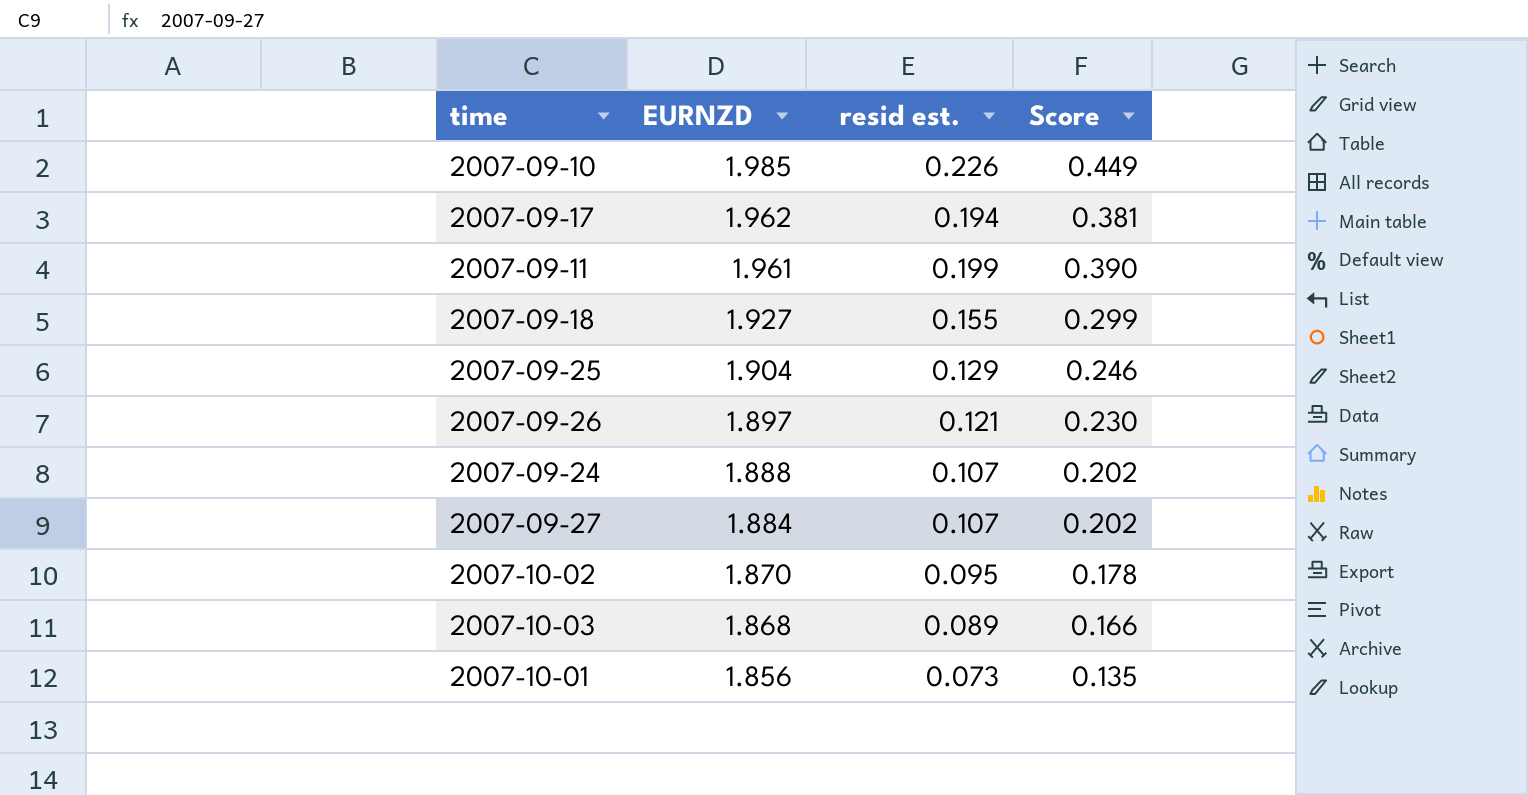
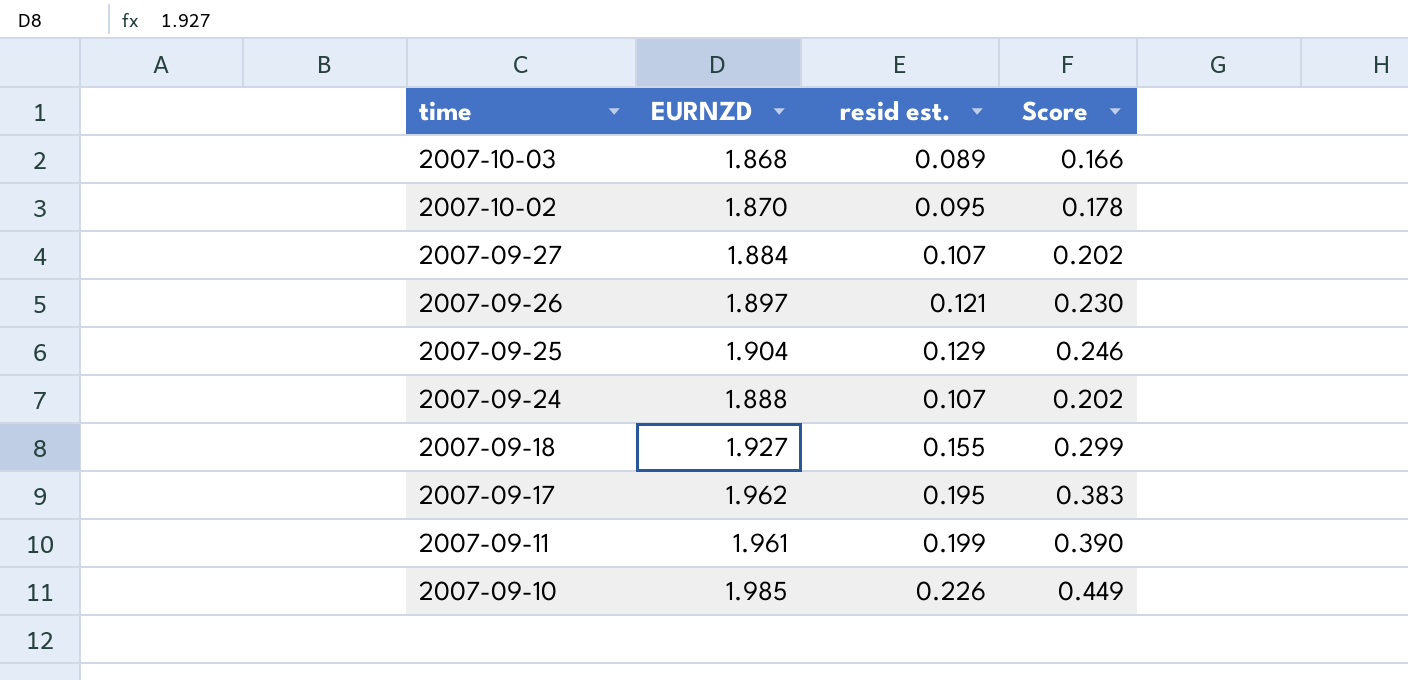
row order: EURNZD descending -> time descending
row 2007-10-01: 1.856 | 0.073 | 0.135 -> none
2007-09-17 | resid est.: 0.194 -> 0.195
2007-09-17 | Score: 0.381 -> 0.383

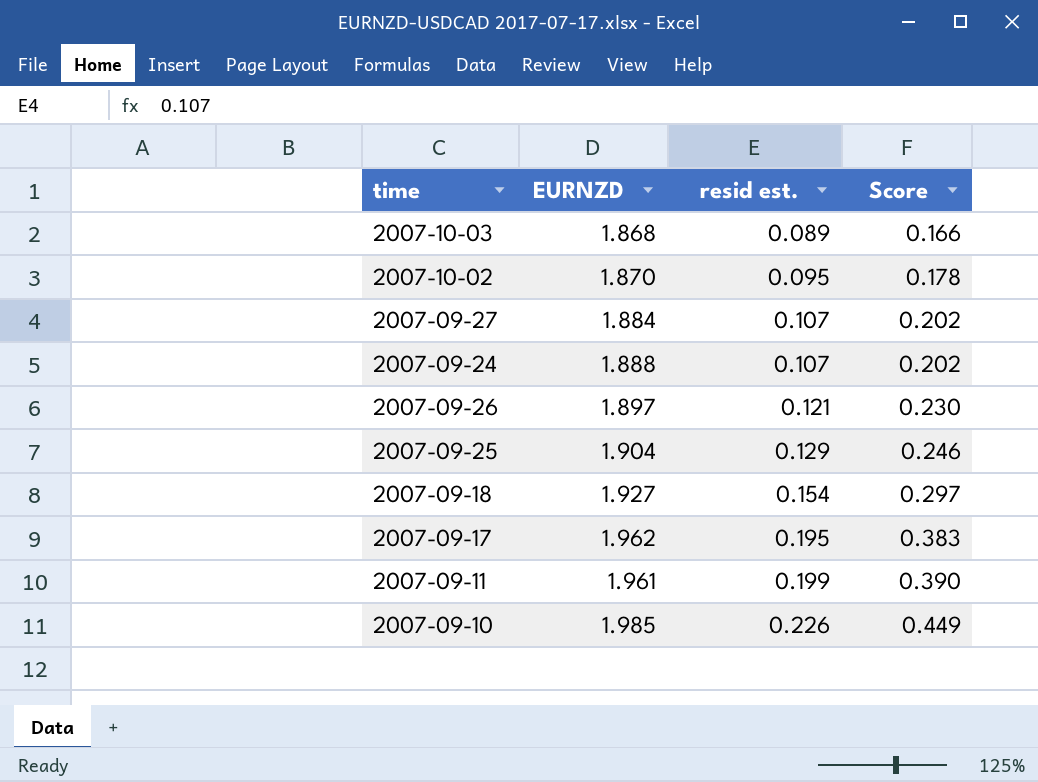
row order: time descending -> resid est. ascending
2007-09-18 | resid est.: 0.155 -> 0.154
2007-09-18 | Score: 0.299 -> 0.297

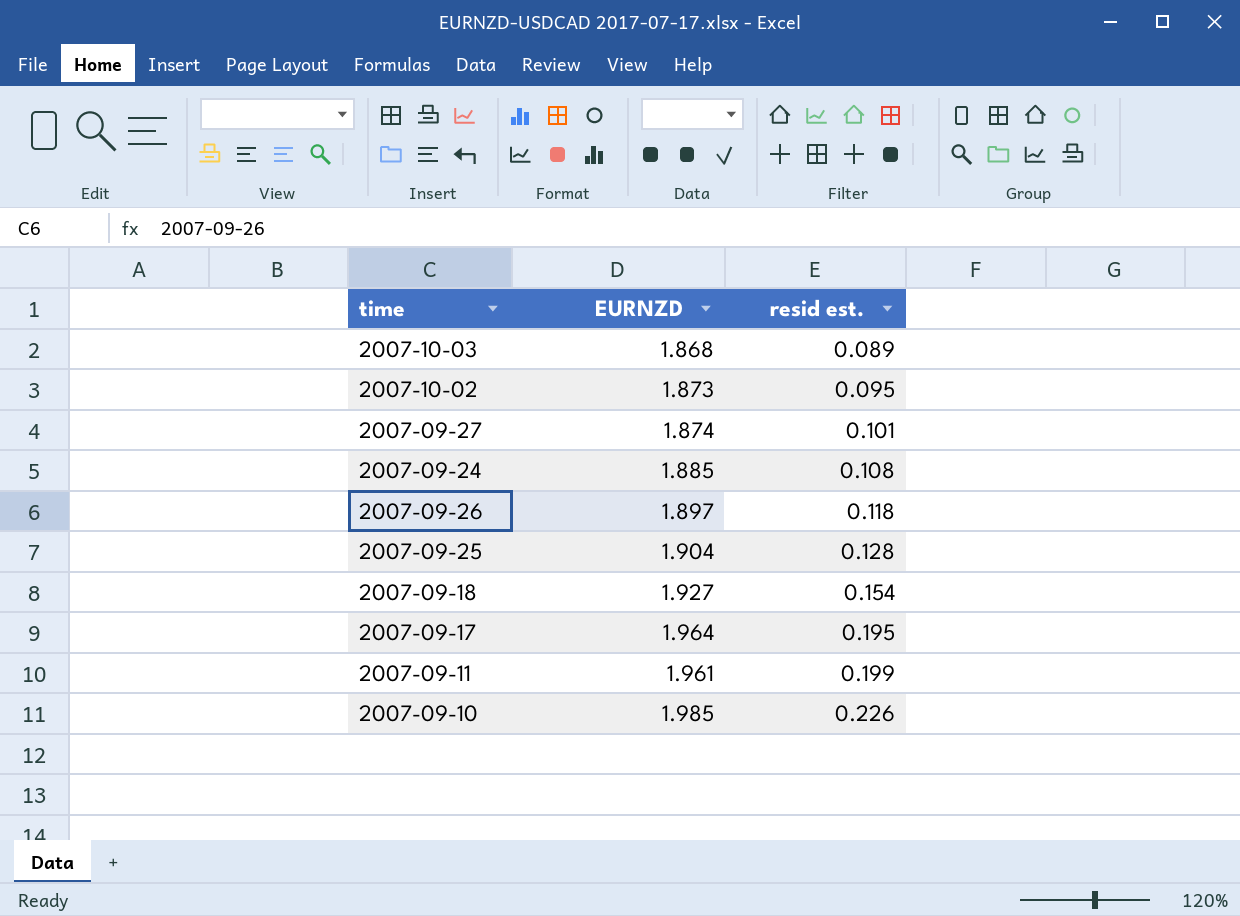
column Score | formula: [EURNZD] * [resid est.] -> none
2007-10-02 | EURNZD: 1.870 -> 1.873
2007-09-27 | EURNZD: 1.884 -> 1.874
2007-09-27 | resid est.: 0.107 -> 0.101
2007-09-24 | EURNZD: 1.888 -> 1.885
2007-09-24 | resid est.: 0.107 -> 0.108
2007-09-26 | resid est.: 0.121 -> 0.118
2007-09-25 | resid est.: 0.129 -> 0.128
2007-09-17 | EURNZD: 1.962 -> 1.964

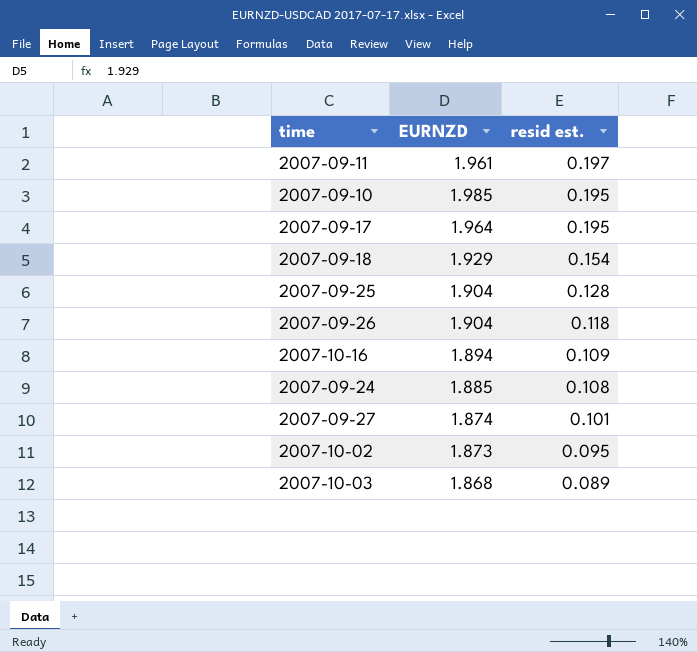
row order: resid est. ascending -> resid est. descending
2007-09-11 | resid est.: 0.199 -> 0.197
2007-09-10 | resid est.: 0.226 -> 0.195
2007-09-18 | EURNZD: 1.927 -> 1.929
2007-09-26 | EURNZD: 1.897 -> 1.904
row 2007-10-16: none -> 1.894 | 0.109

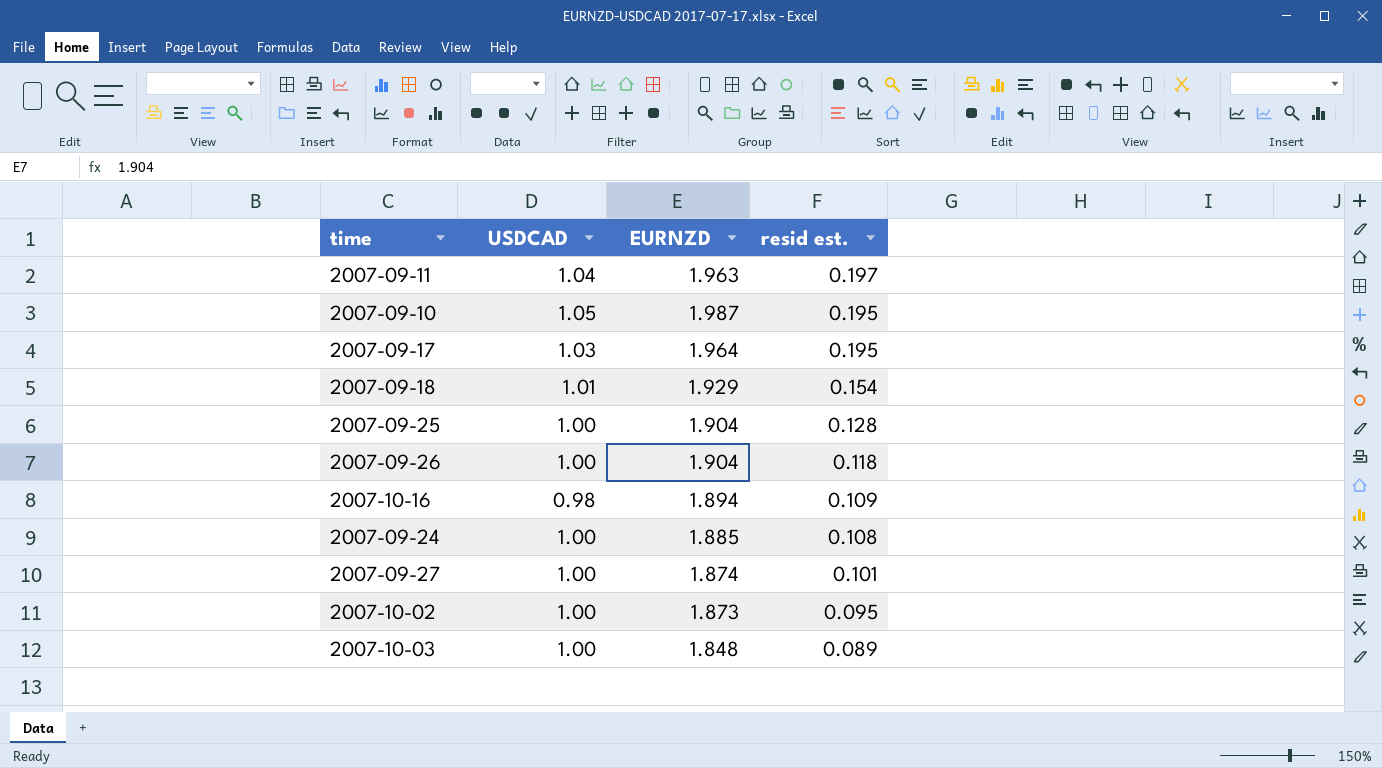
column USDCAD | position: none -> 2
2007-09-11 | EURNZD: 1.961 -> 1.963
2007-09-10 | EURNZD: 1.985 -> 1.987
2007-10-03 | EURNZD: 1.868 -> 1.848

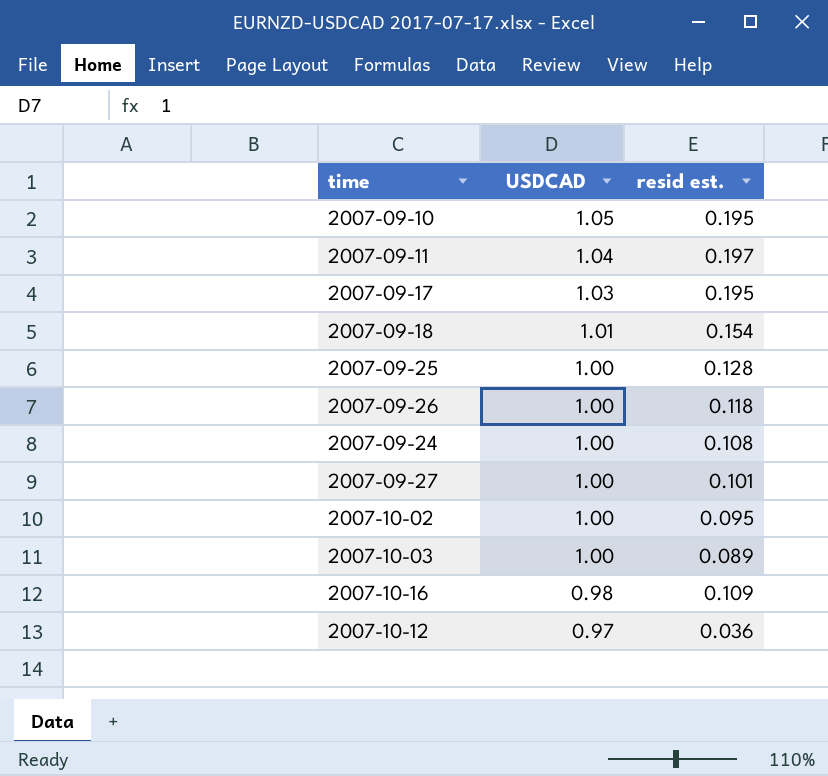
row order: resid est. descending -> USDCAD descending
column EURNZD | position: 3 -> none
row 2007-10-12: none -> 0.97 | 0.036

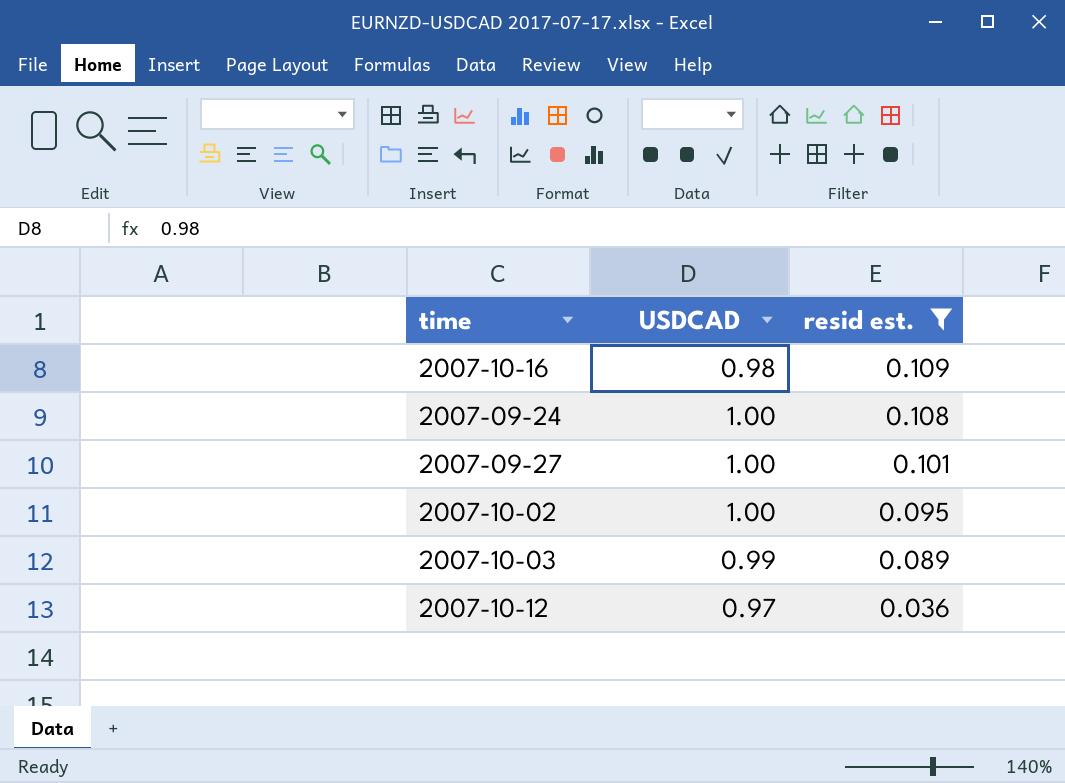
filter: none -> resid est. <= 0.109
row order: USDCAD descending -> resid est. descending
2007-10-03 | USDCAD: 1.00 -> 0.99

